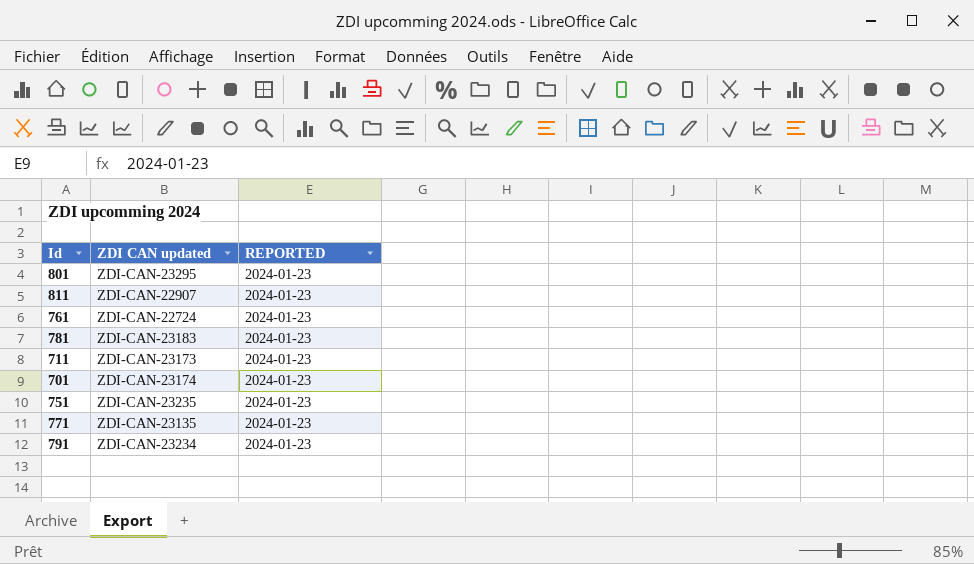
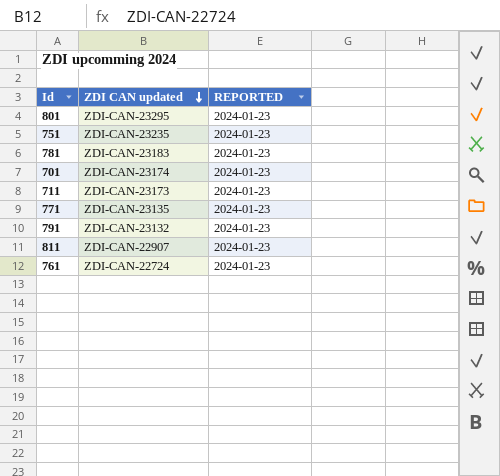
row order: none -> ZDI CAN updated descending
791 | ZDI CAN updated: ZDI-CAN-23234 -> ZDI-CAN-23132

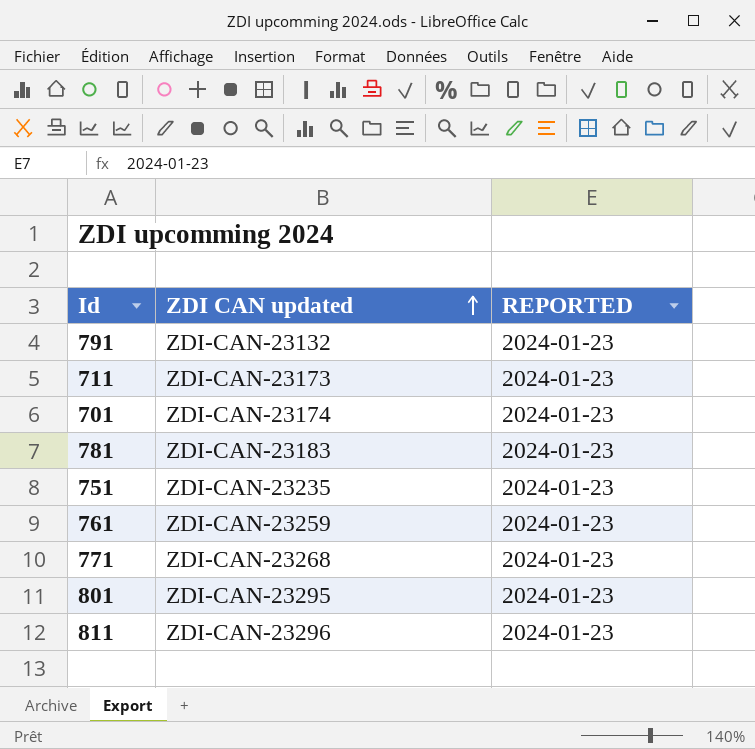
row order: ZDI CAN updated descending -> ZDI CAN updated ascending
761 | ZDI CAN updated: ZDI-CAN-22724 -> ZDI-CAN-23259
771 | ZDI CAN updated: ZDI-CAN-23135 -> ZDI-CAN-23268
811 | ZDI CAN updated: ZDI-CAN-22907 -> ZDI-CAN-23296

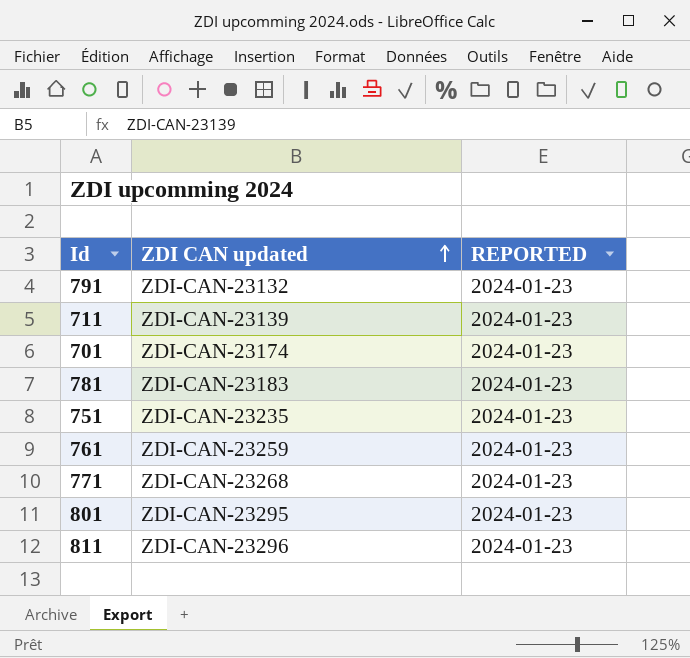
711 | ZDI CAN updated: ZDI-CAN-23173 -> ZDI-CAN-23139

